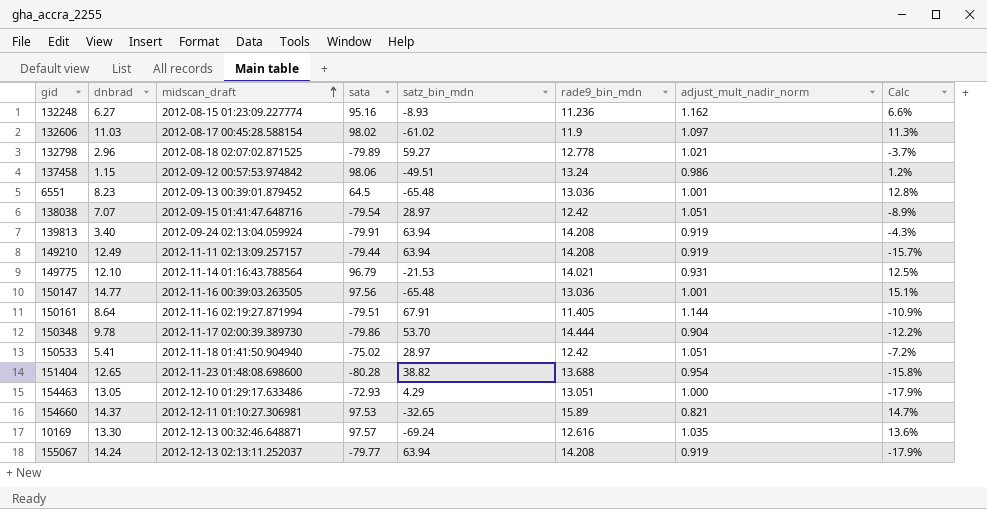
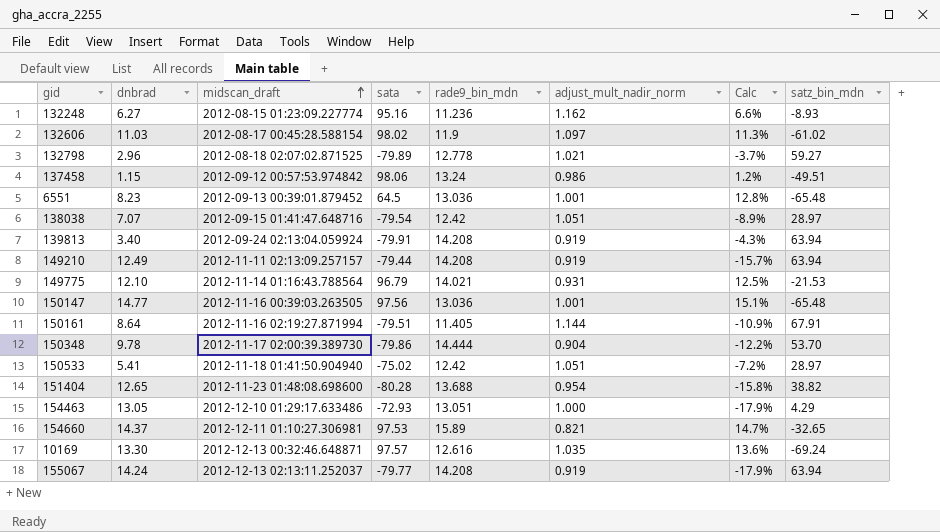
column satz_bin_mdn | position: 5 -> 8

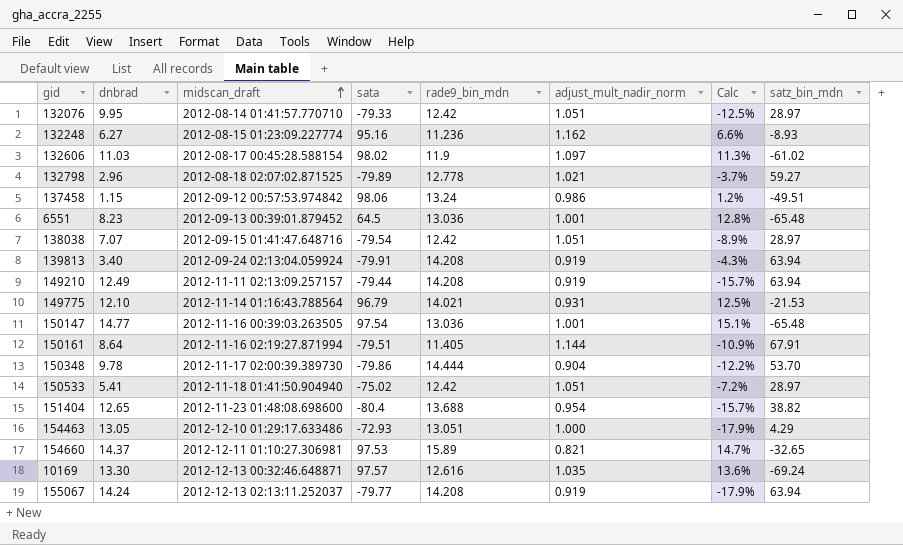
row 132076: none -> 9.95 | 2012-08-14 01:41:57.770710 | -79.33 | 12.42 | 1.051 | -12.5% | 28.97
150147 | sata: 97.56 -> 97.54
151404 | sata: -80.28 -> -80.4
151404 | Calc: -15.8% -> -15.7%

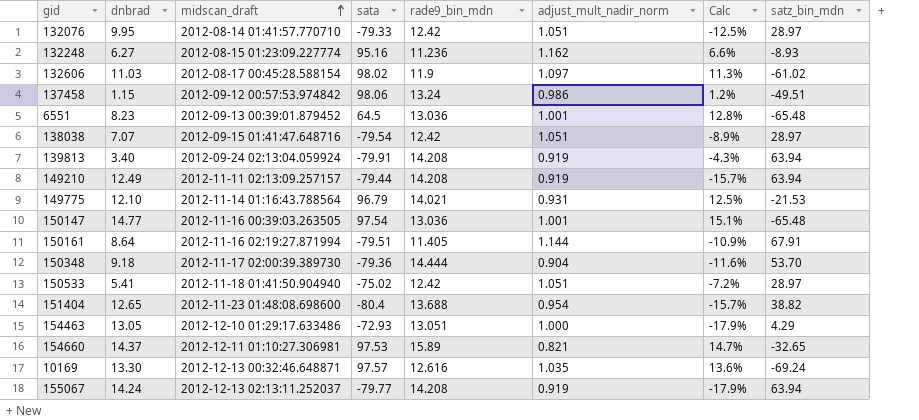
row 132798: 2.96 | 2012-08-18 02:07:02.871525 | -79.89 | 12.778 | 1.021 | -3.7% | 59.27 -> none
150348 | dnbrad: 9.78 -> 9.18
150348 | sata: -79.86 -> -79.36
150348 | Calc: -12.2% -> -11.6%

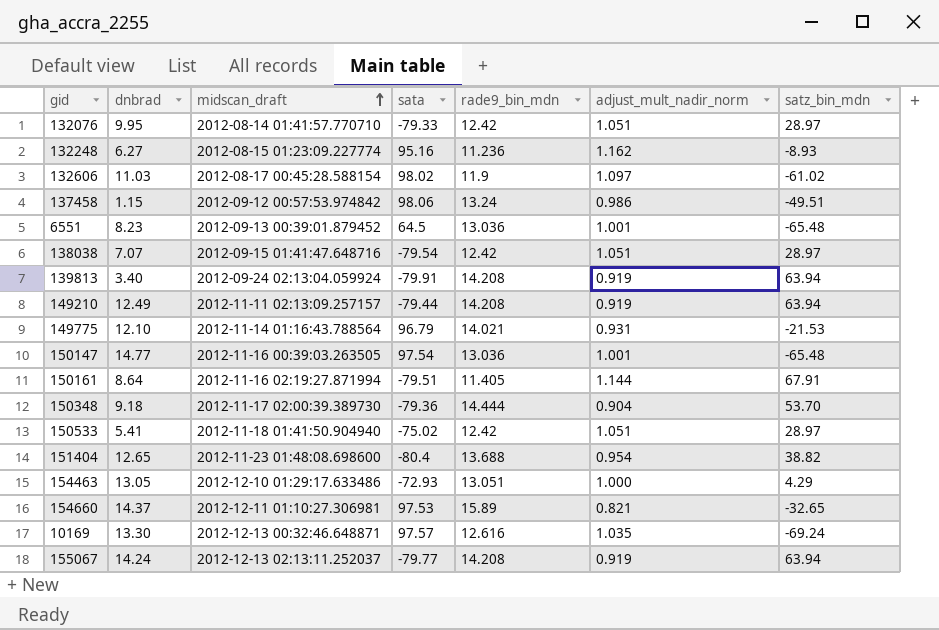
column Calc | formula: [dnbrad] / [sata] -> none

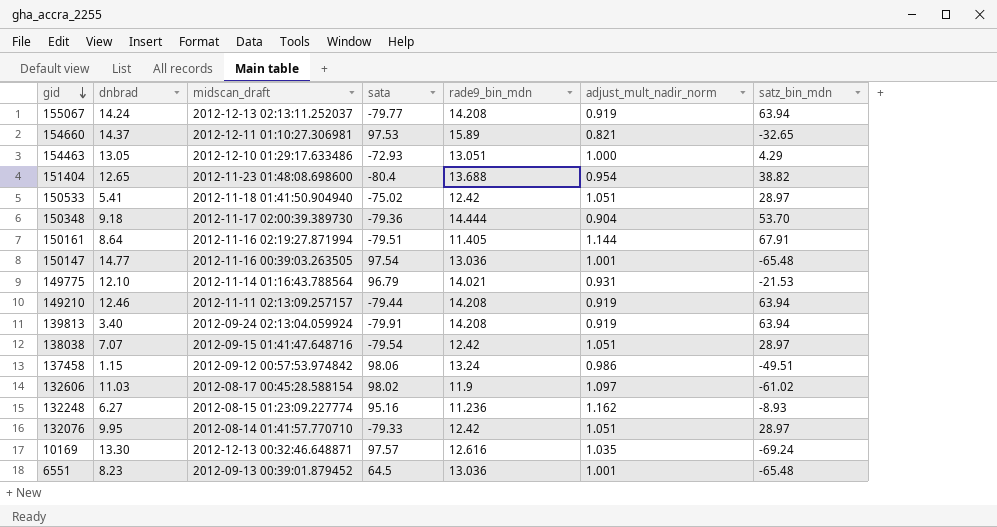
row order: midscan_draft ascending -> gid descending
149210 | dnbrad: 12.49 -> 12.46

